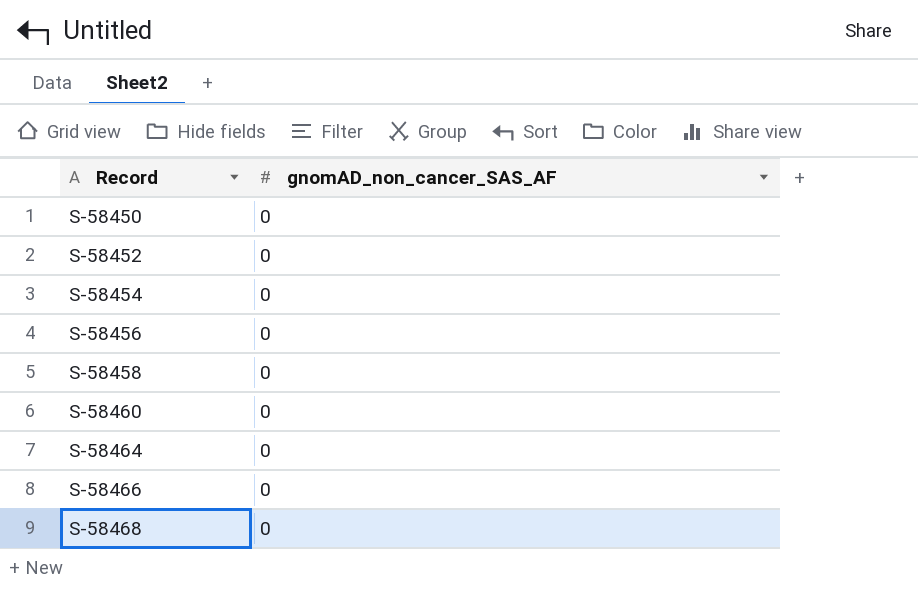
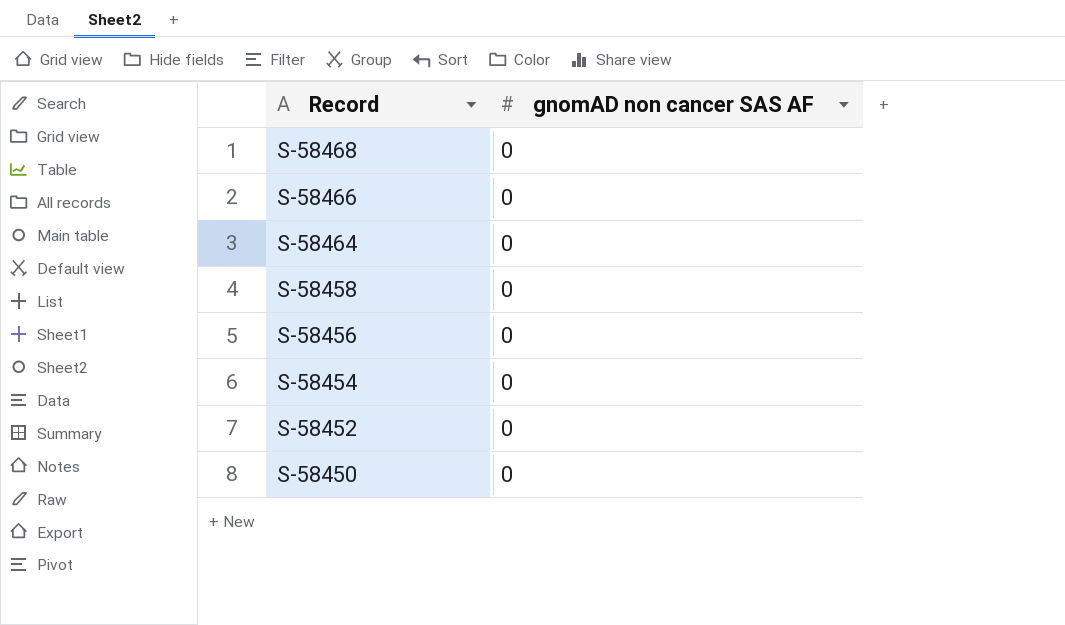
row order: Record ascending -> Record descending
column name: gnomAD_non_cancer_SAS_AF -> gnomAD non cancer SAS AF
row S-58460: 0 -> none

